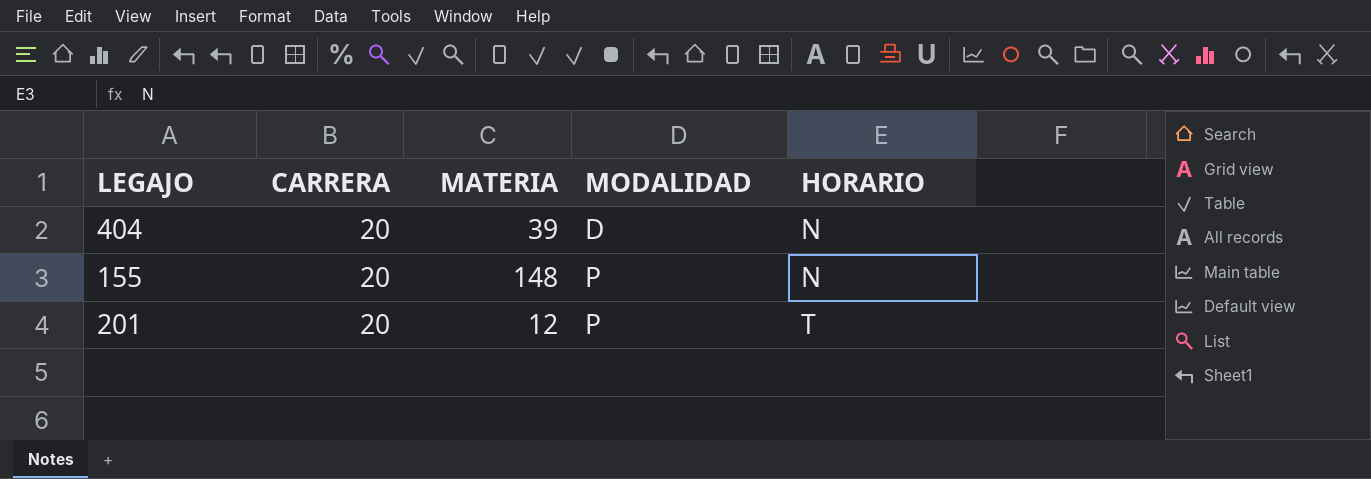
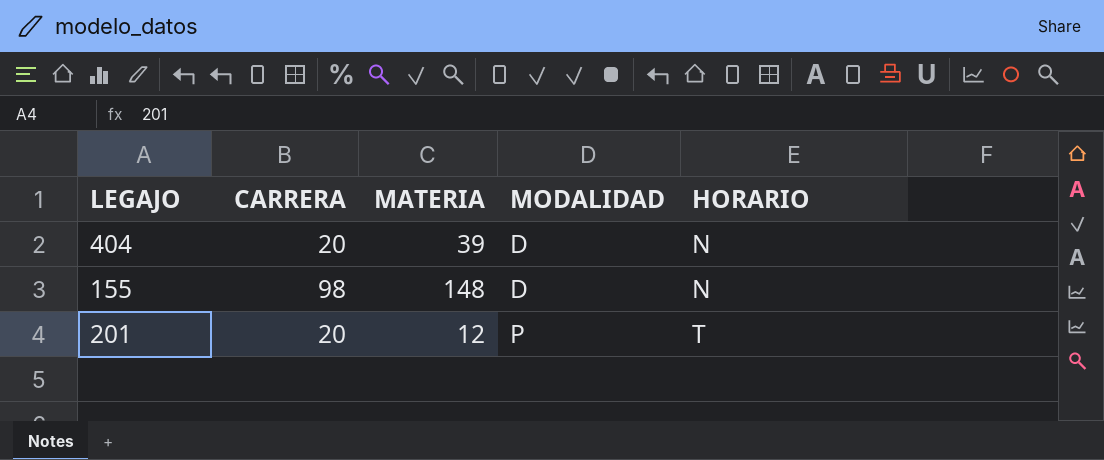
155 | CARRERA: 20 -> 98
155 | MODALIDAD: P -> D

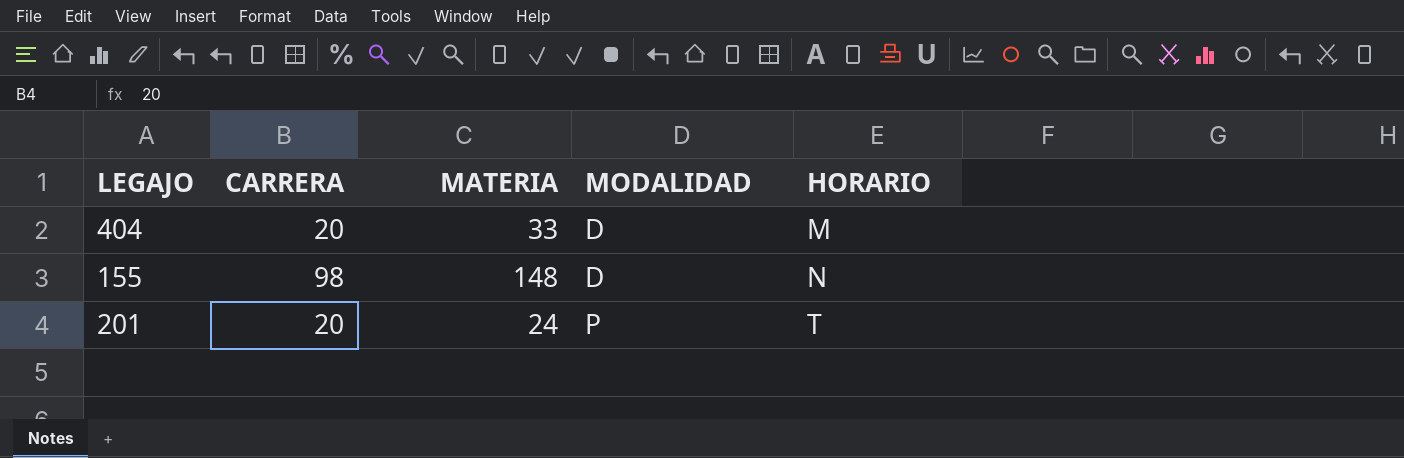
404 | MATERIA: 39 -> 33
404 | HORARIO: N -> M
201 | MATERIA: 12 -> 24

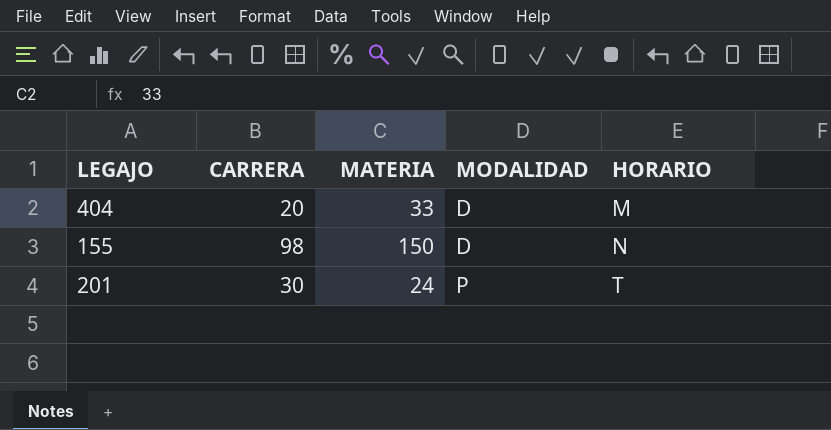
155 | MATERIA: 148 -> 150
201 | CARRERA: 20 -> 30

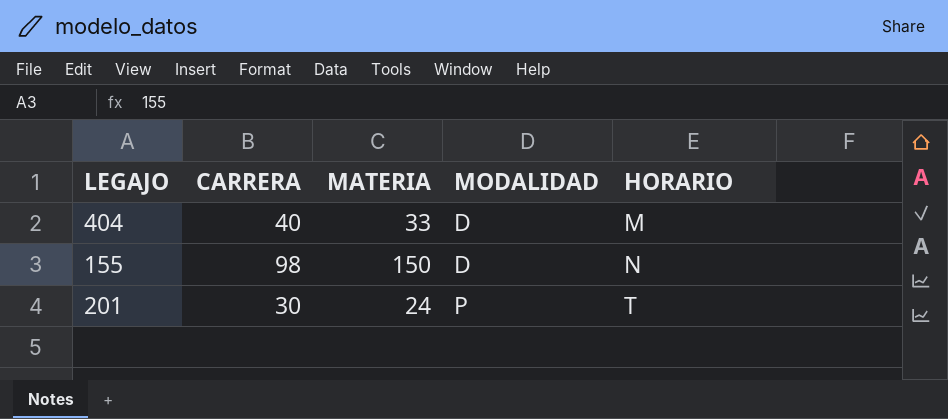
404 | CARRERA: 20 -> 40

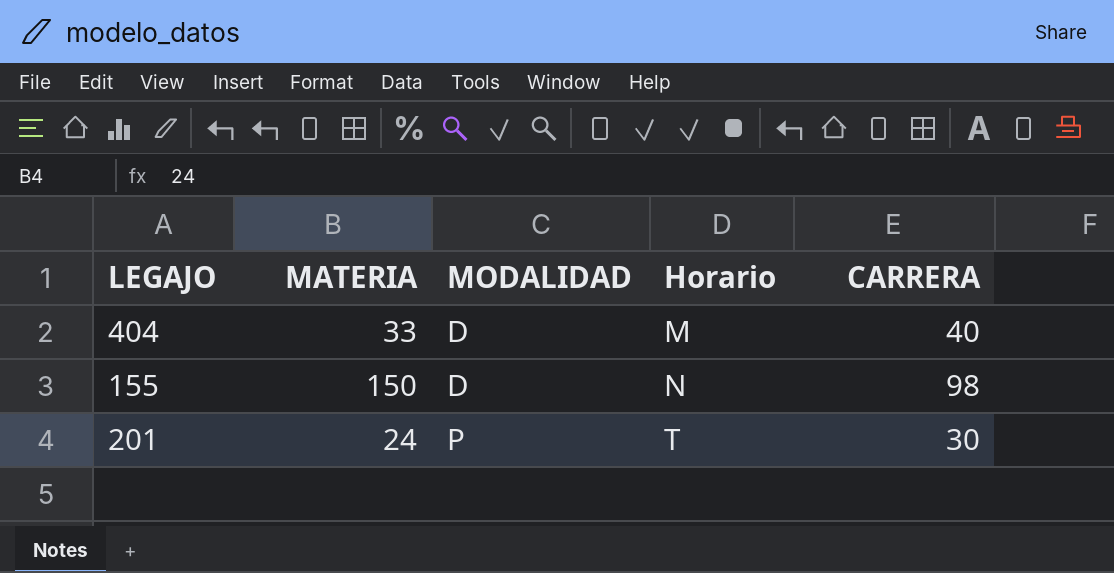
column name: HORARIO -> Horario
column CARRERA | position: 2 -> 5

